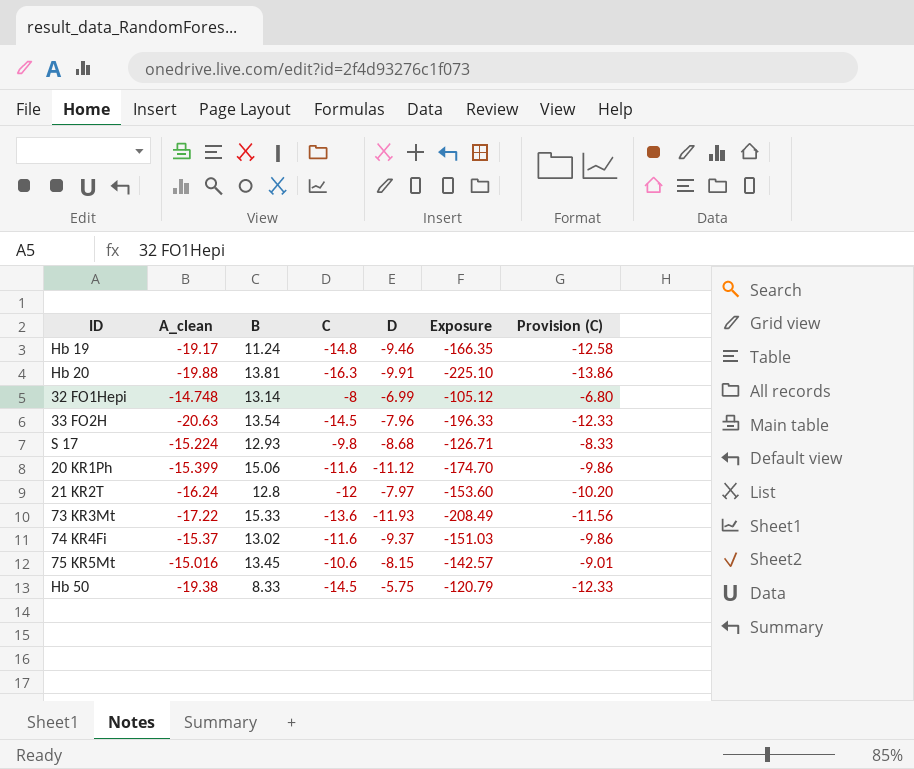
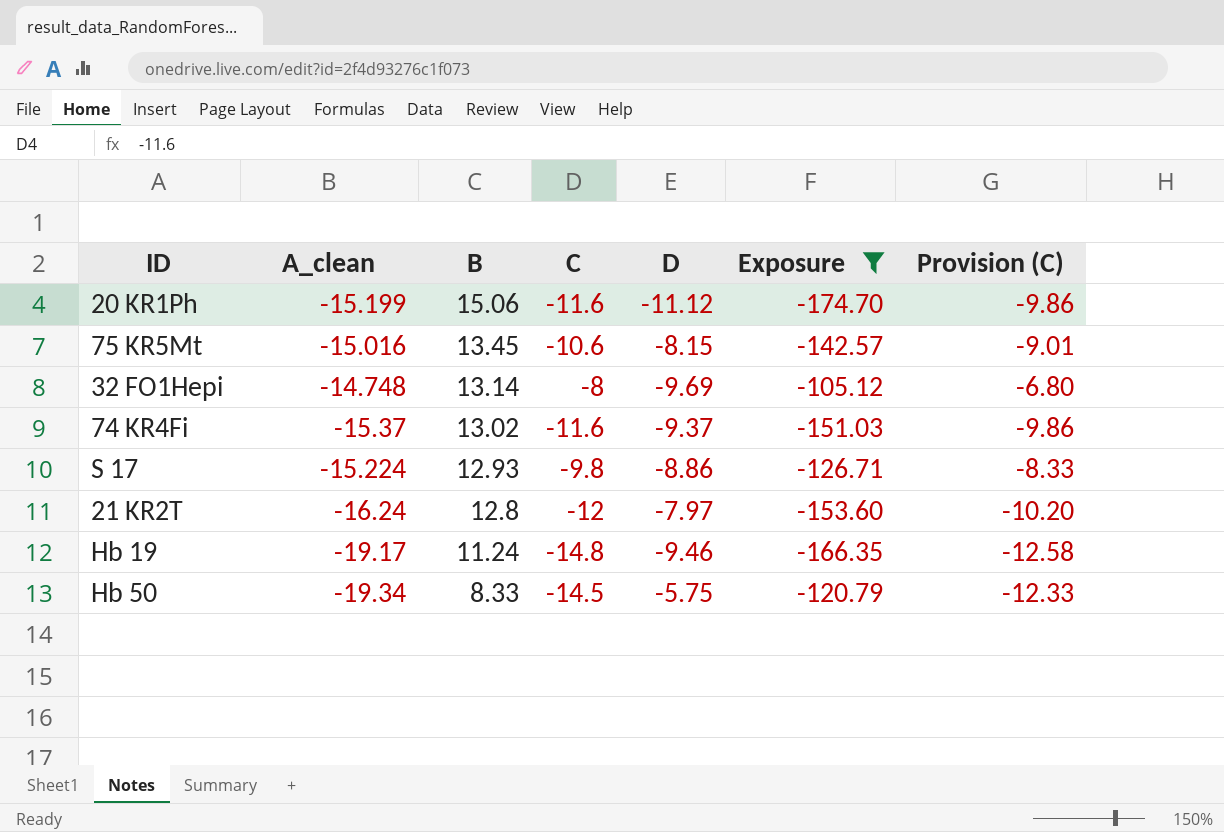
filter: none -> Exposure >= -174.70
row order: none -> B descending
20 KR1Ph | A_clean: -15.399 -> -15.199
32 FO1Hepi | D: -6.99 -> -9.69
S 17 | D: -8.68 -> -8.86
Hb 50 | A_clean: -19.38 -> -19.34

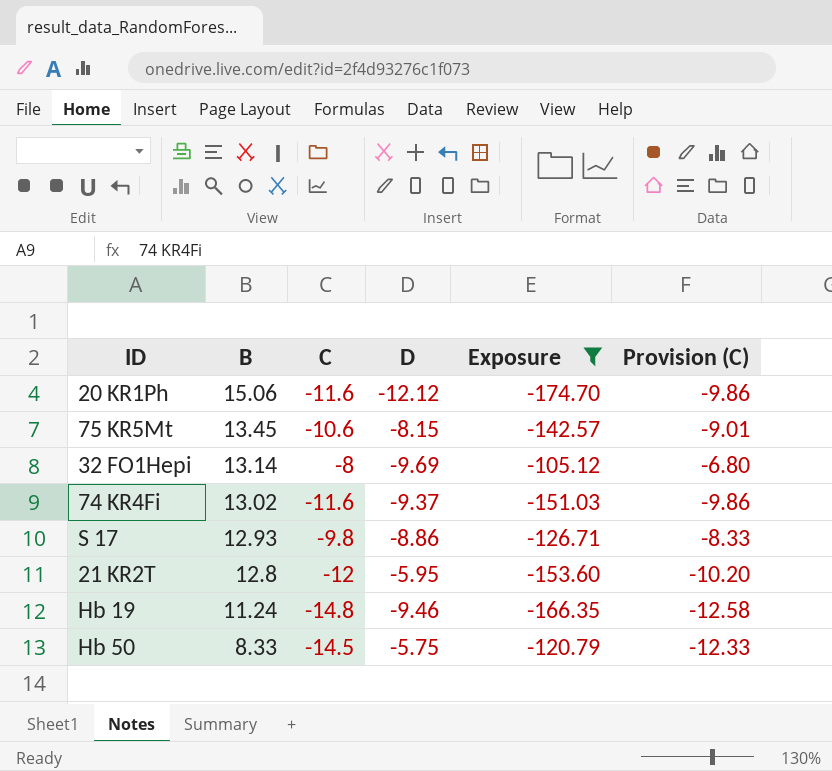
column A_clean | position: 2 -> none
20 KR1Ph | D: -11.12 -> -12.12
21 KR2T | D: -7.97 -> -5.95

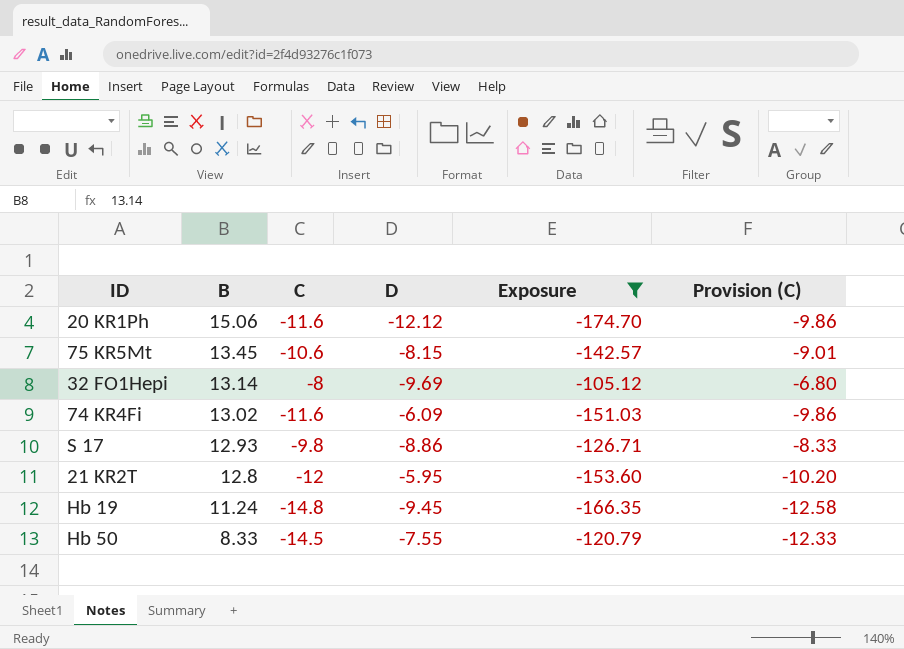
74 KR4Fi | D: -9.37 -> -6.09
Hb 19 | D: -9.46 -> -9.45
Hb 50 | D: -5.75 -> -7.55

